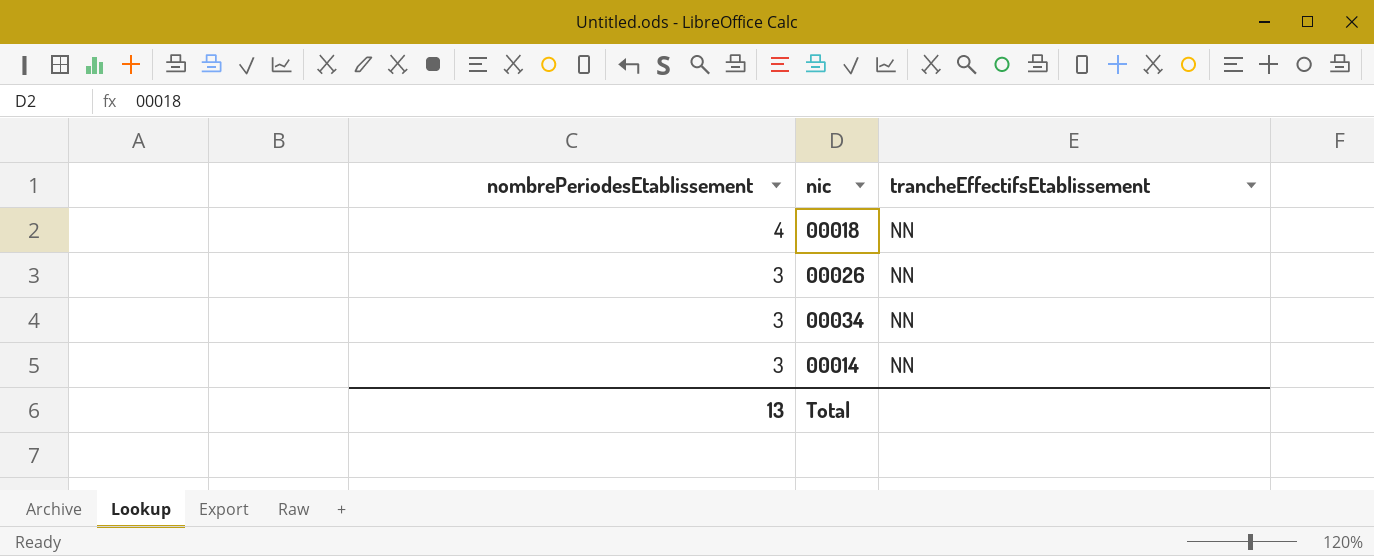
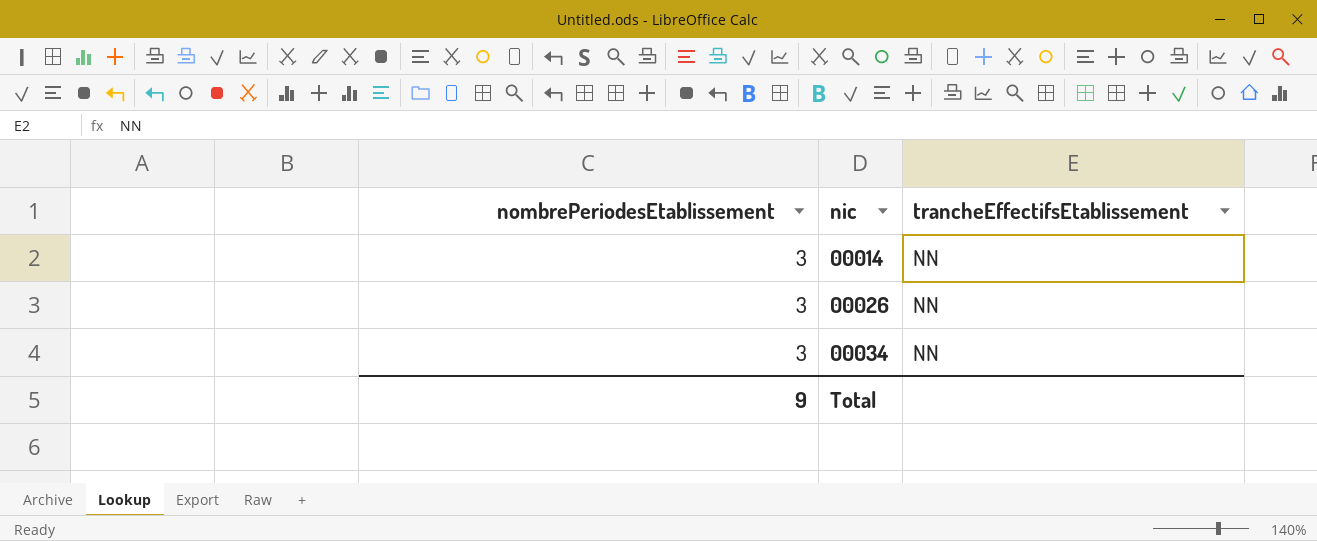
row order: nombrePeriodesEtablissement descending -> nic ascending
row 00018: 4 | NN -> none
Total | nombrePeriodesEtablissement: 13 -> 9

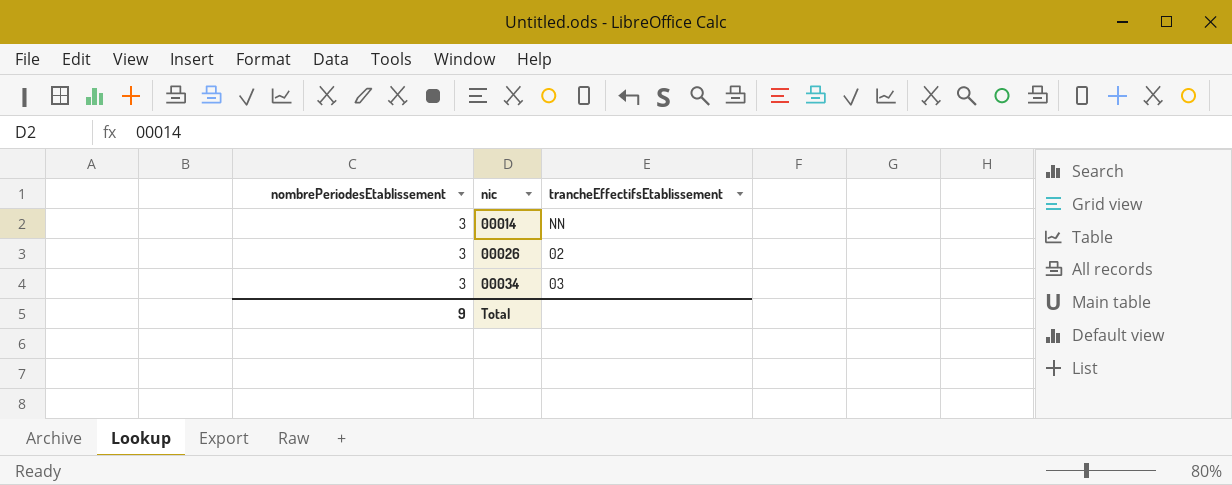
00026 | trancheEffectifsEtablissement: NN -> 02
00034 | trancheEffectifsEtablissement: NN -> 03

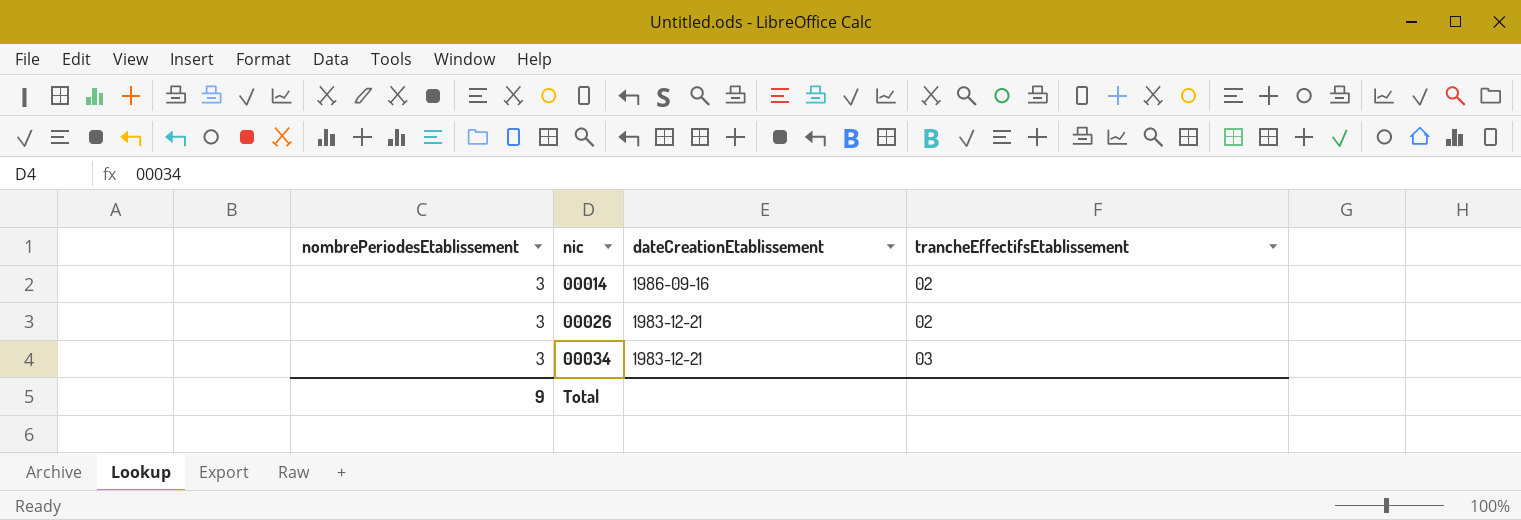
column dateCreationEtablissement | position: none -> 3
00014 | trancheEffectifsEtablissement: NN -> 02

